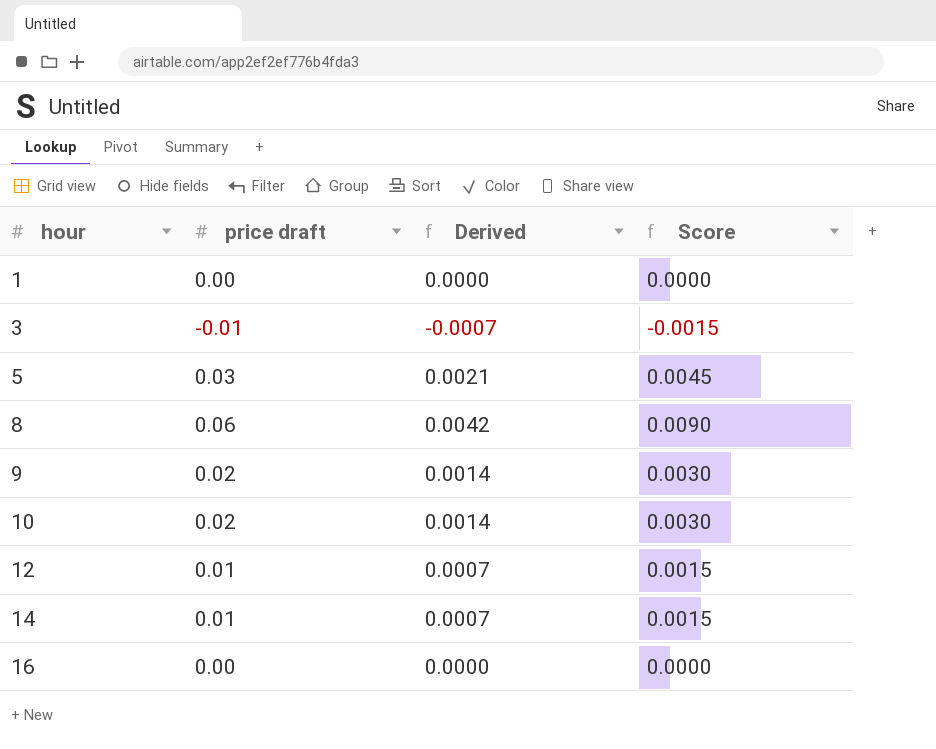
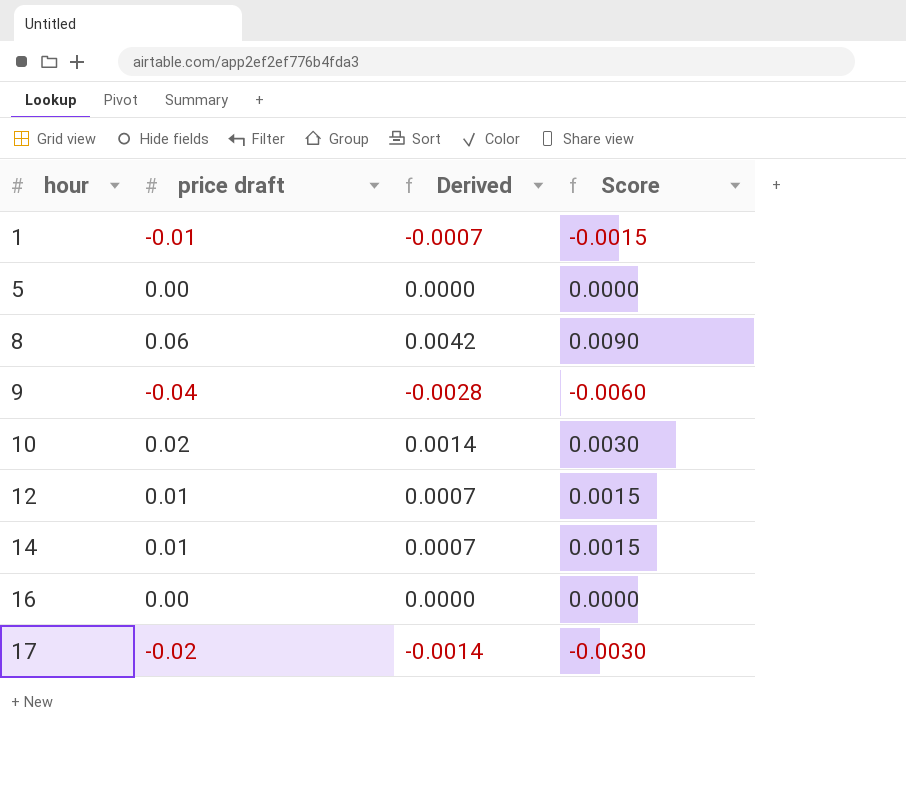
row 3: -0.01 | -0.0007 | -0.0015 -> none
1 | price draft: 0.00 -> -0.01
1 | Derived: 0.0000 -> -0.0007
1 | Score: 0.0000 -> -0.0015
5 | price draft: 0.03 -> 0.00
5 | Derived: 0.0021 -> 0.0000
5 | Score: 0.0045 -> 0.0000
9 | price draft: 0.02 -> -0.04
9 | Derived: 0.0014 -> -0.0028
9 | Score: 0.0030 -> -0.0060
row 17: none -> -0.02 | -0.0014 | -0.0030

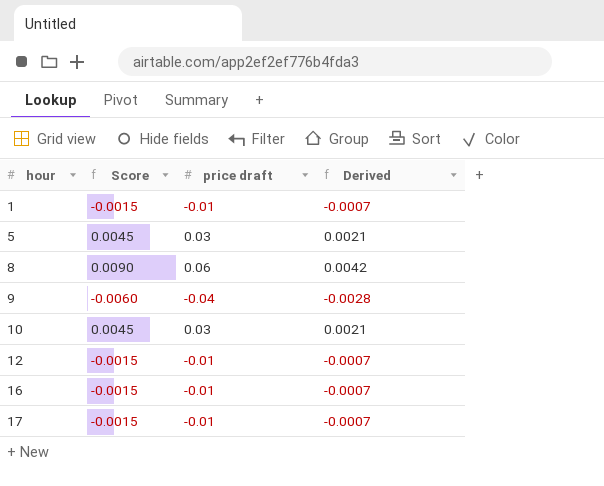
column Score | position: 4 -> 2
row 14: 0.01 | 0.0007 | 0.0015 -> none
5 | Score: 0.0000 -> 0.0045
5 | price draft: 0.00 -> 0.03
5 | Derived: 0.0000 -> 0.0021
10 | Score: 0.0030 -> 0.0045
10 | price draft: 0.02 -> 0.03
10 | Derived: 0.0014 -> 0.0021
12 | Score: 0.0015 -> -0.0015
12 | price draft: 0.01 -> -0.01
12 | Derived: 0.0007 -> -0.0007
16 | Score: 0.0000 -> -0.0015
16 | price draft: 0.00 -> -0.01
16 | Derived: 0.0000 -> -0.0007
17 | Score: -0.0030 -> -0.0015
17 | price draft: -0.02 -> -0.01
17 | Derived: -0.0014 -> -0.0007

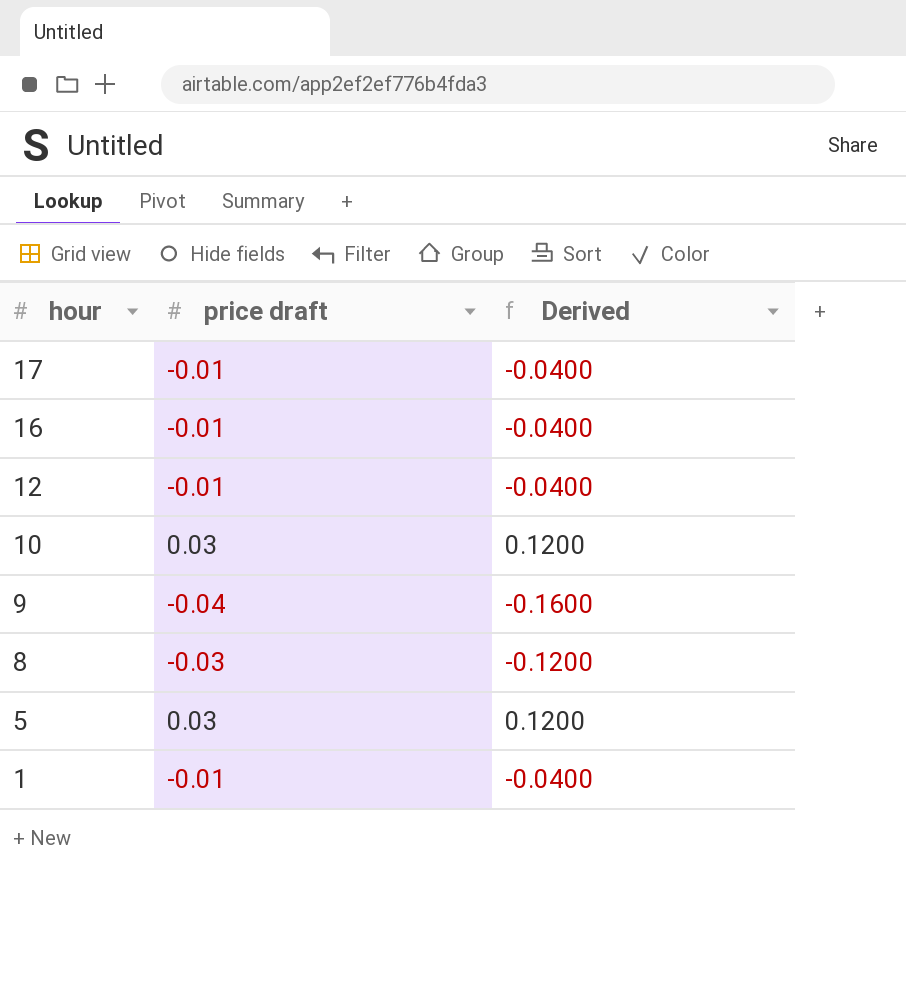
row order: hour ascending -> hour descending
column Score | formula: [price draft] * 0.15 -> none
column Derived | formula: [price draft] * 0.07 -> [price draft] * 4
8 | price draft: 0.06 -> -0.03

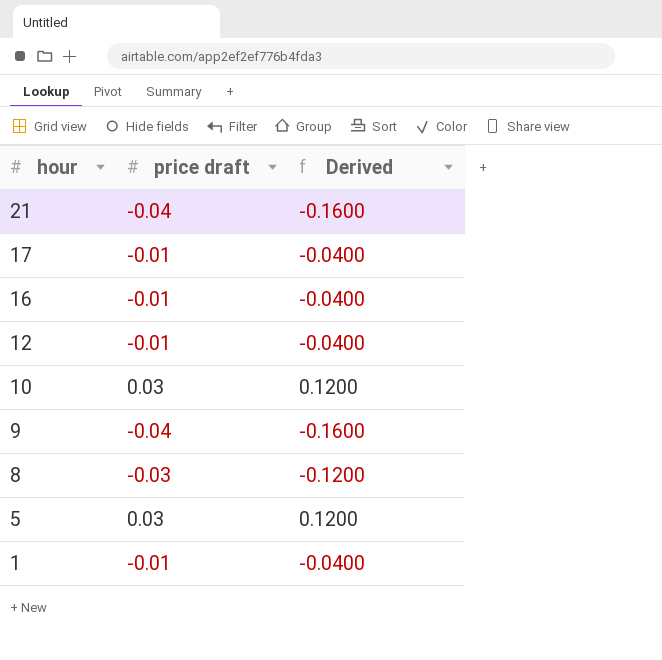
row 21: none -> -0.04 | -0.1600

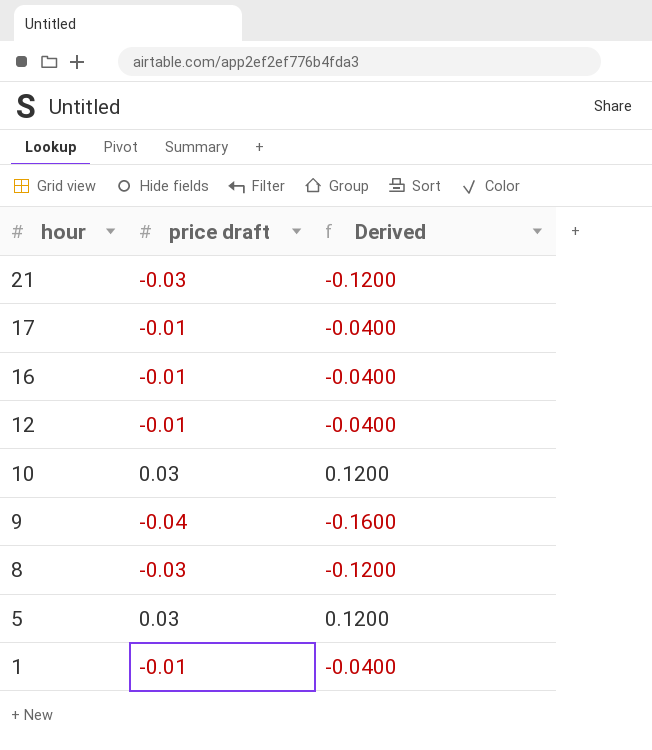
21 | price draft: -0.04 -> -0.03
21 | Derived: -0.1600 -> -0.1200

